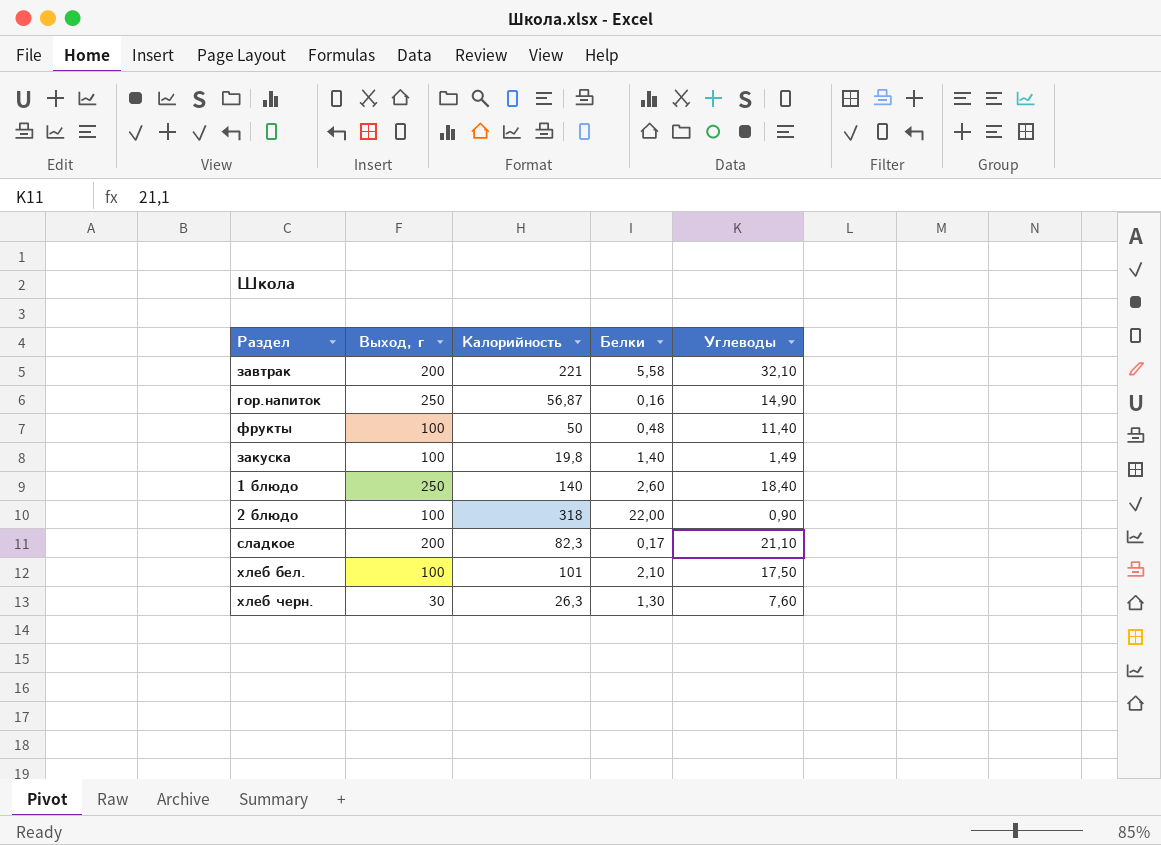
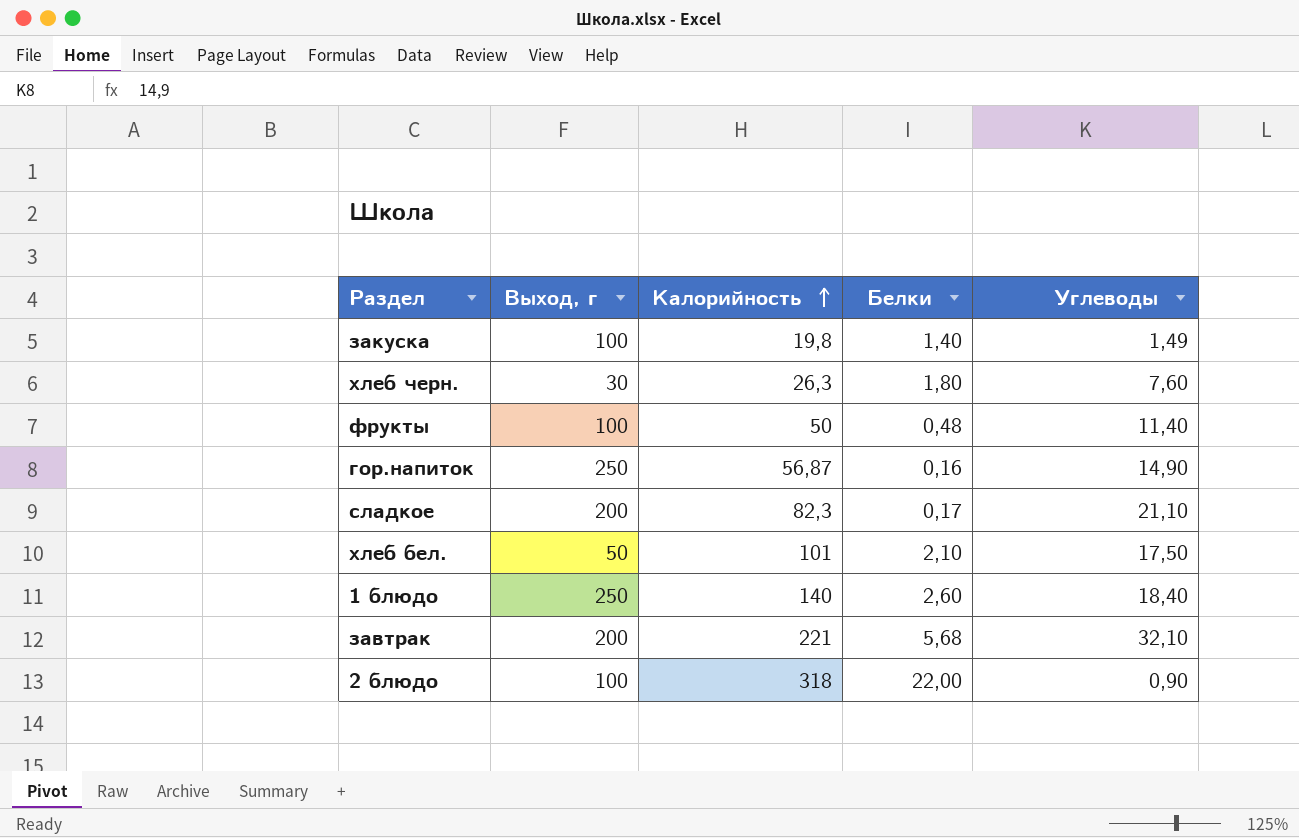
row order: none -> Калорийность ascending
хлеб черн. | Белки: 1,30 -> 1,80
хлеб бел. | Выход, г: 100 -> 50
завтрак | Белки: 5,58 -> 5,68

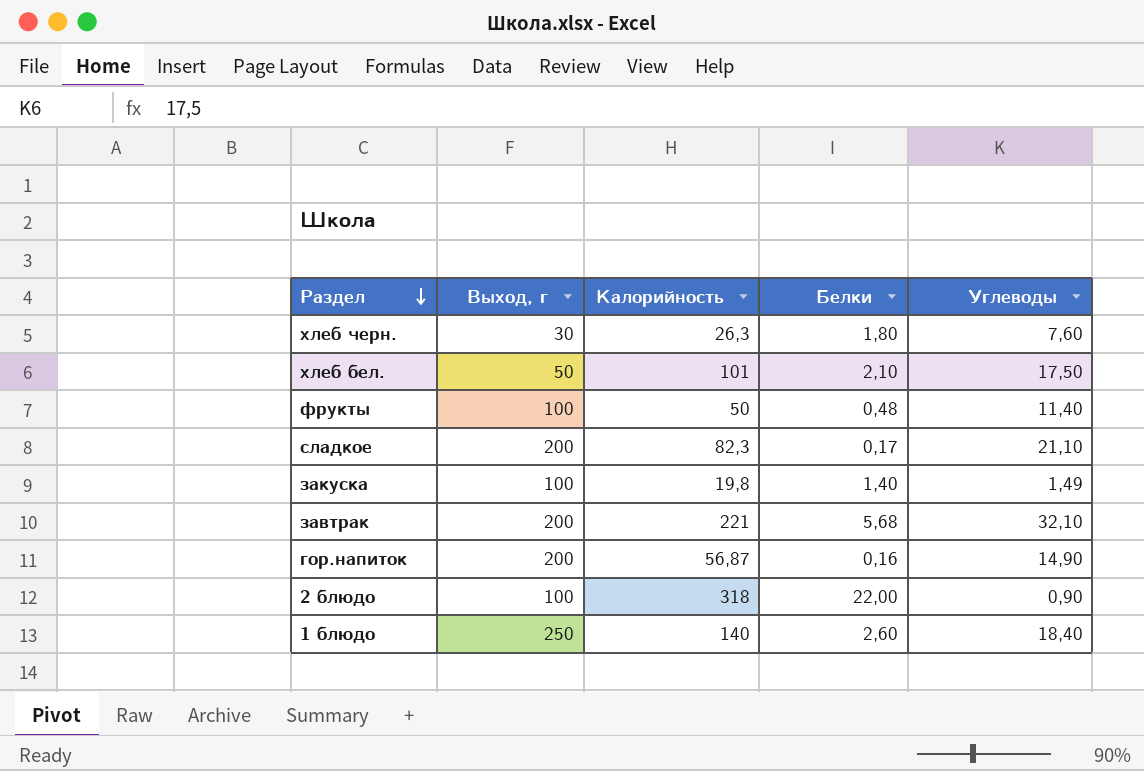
row order: Калорийность ascending -> Раздел descending
гор.напиток | Выход, г: 250 -> 200

